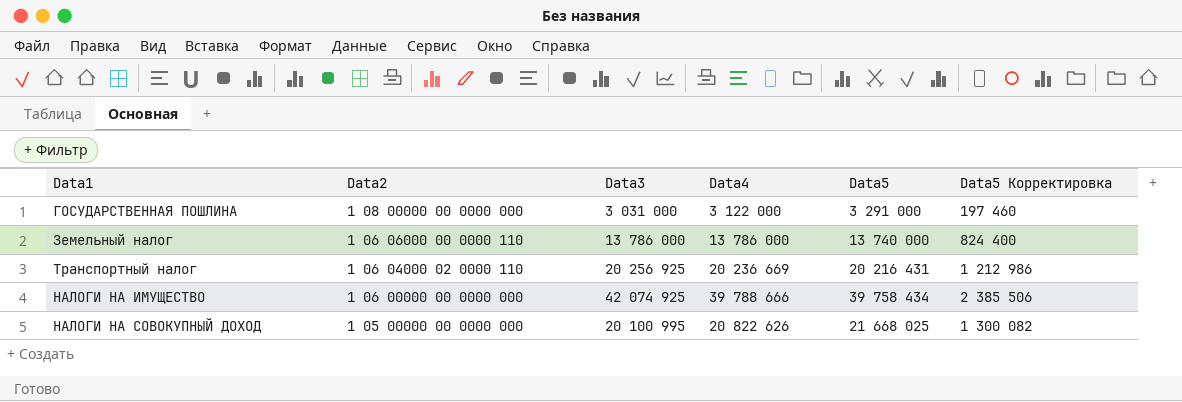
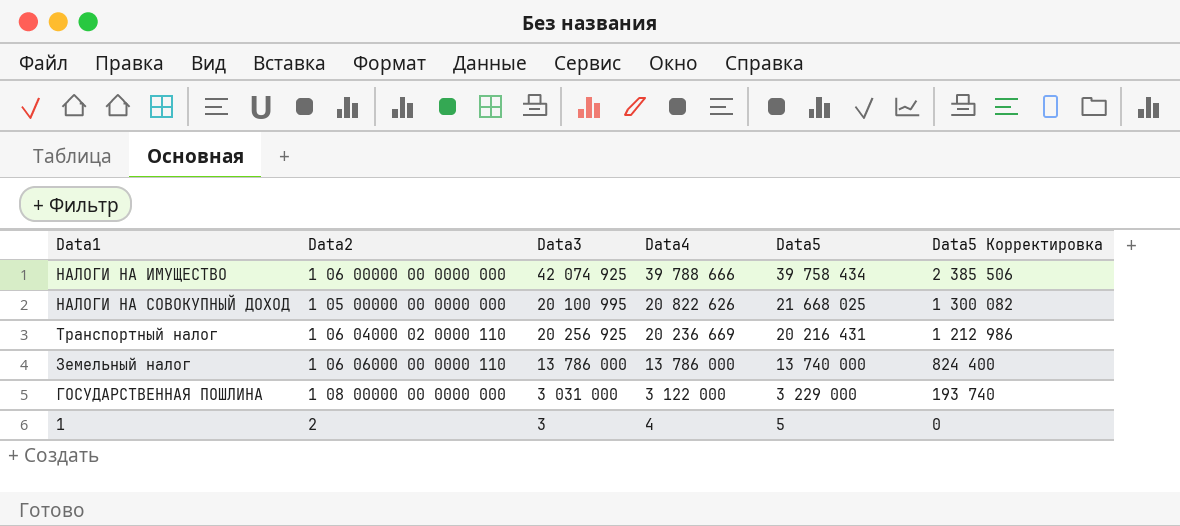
row order: Data2 descending -> Data4 descending
ГОСУДАРСТВЕННАЯ ПОШЛИНА | Data5: 3 291 000 -> 3 229 000
ГОСУДАРСТВЕННАЯ ПОШЛИНА | Data5 Корректировка: 197 460 -> 193 740
row 1: none -> 2 | 3 | 4 | 5 | 0

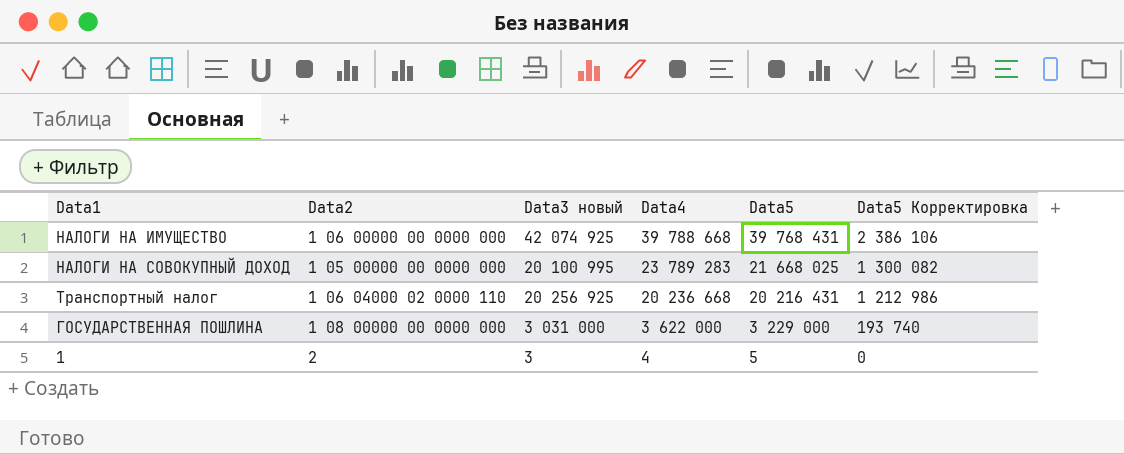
column name: Data3 -> Data3 новый
row Земельный налог: 1 06 06000 00 0000 110 | 13 786 000 | 13 786 000 | 13 740 000 | 824 400 -> none
НАЛОГИ НА ИМУЩЕСТВО | Data4: 39 788 666 -> 39 788 668
НАЛОГИ НА ИМУЩЕСТВО | Data5: 39 758 434 -> 39 768 431
НАЛОГИ НА ИМУЩЕСТВО | Data5 Корректировка: 2 385 506 -> 2 386 106
НАЛОГИ НА СОВОКУПНЫЙ ДОХОД | Data4: 20 822 626 -> 23 789 283
Транспортный налог | Data4: 20 236 669 -> 20 236 668
ГОСУДАРСТВЕННАЯ ПОШЛИНА | Data4: 3 122 000 -> 3 622 000

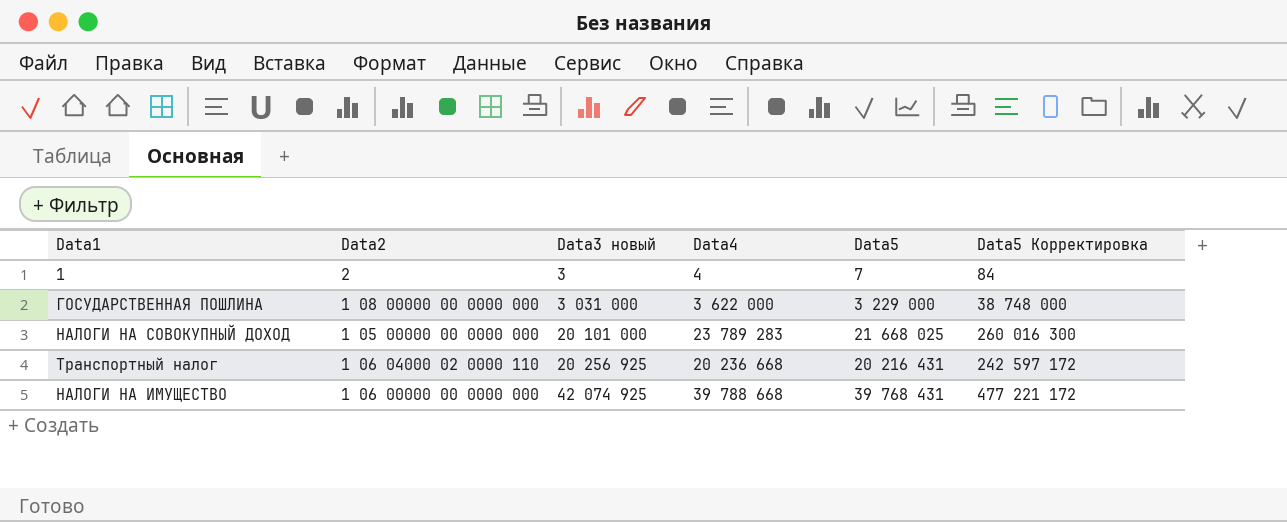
row order: Data4 descending -> Data3 новый ascending
column Data5 Корректировка | formula: [Data5] * 0,06 -> [Data5] * 12
1 | Data5: 5 -> 7
НАЛОГИ НА СОВОКУПНЫЙ ДОХОД | Data3 новый: 20 100 995 -> 20 101 000

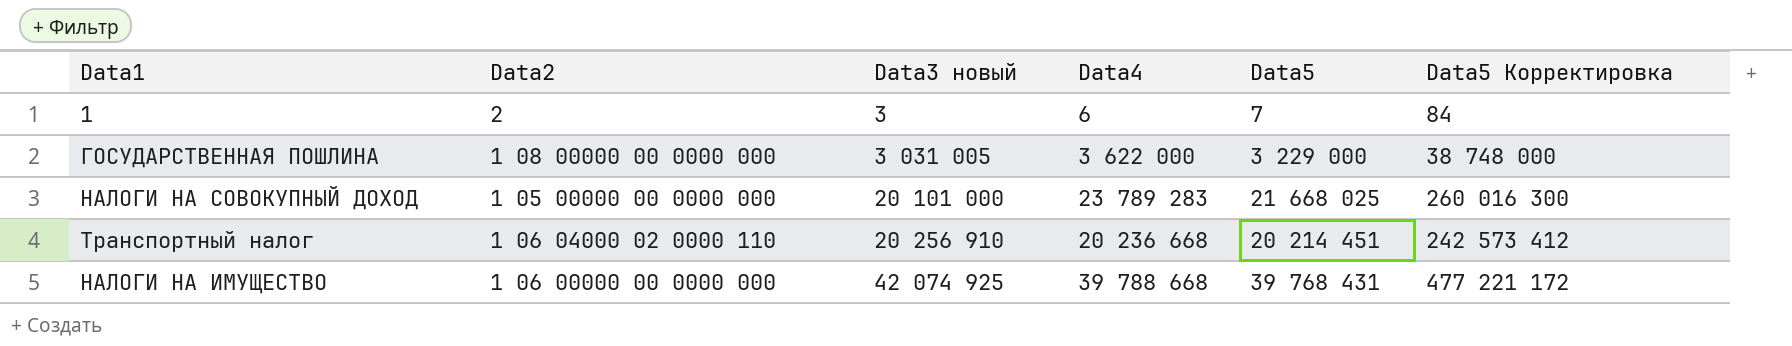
1 | Data4: 4 -> 6
ГОСУДАРСТВЕННАЯ ПОШЛИНА | Data3 новый: 3 031 000 -> 3 031 005
Транспортный налог | Data3 новый: 20 256 925 -> 20 256 910
Транспортный налог | Data5: 20 216 431 -> 20 214 451
Транспортный налог | Data5 Корректировка: 242 597 172 -> 242 573 412

